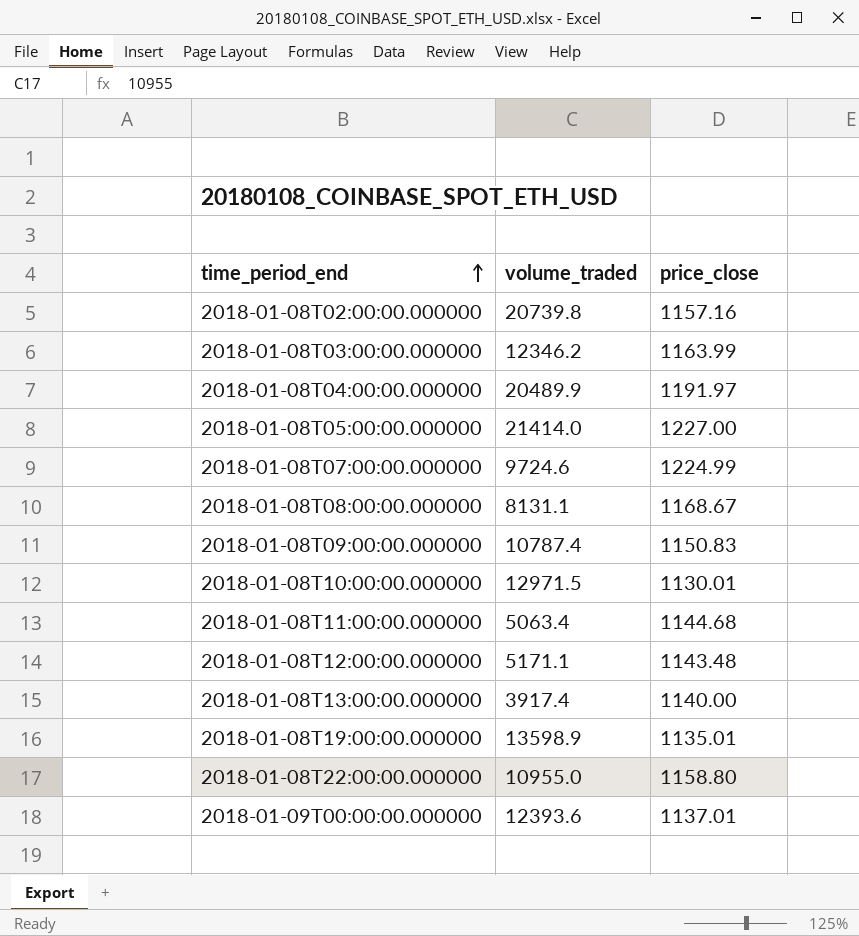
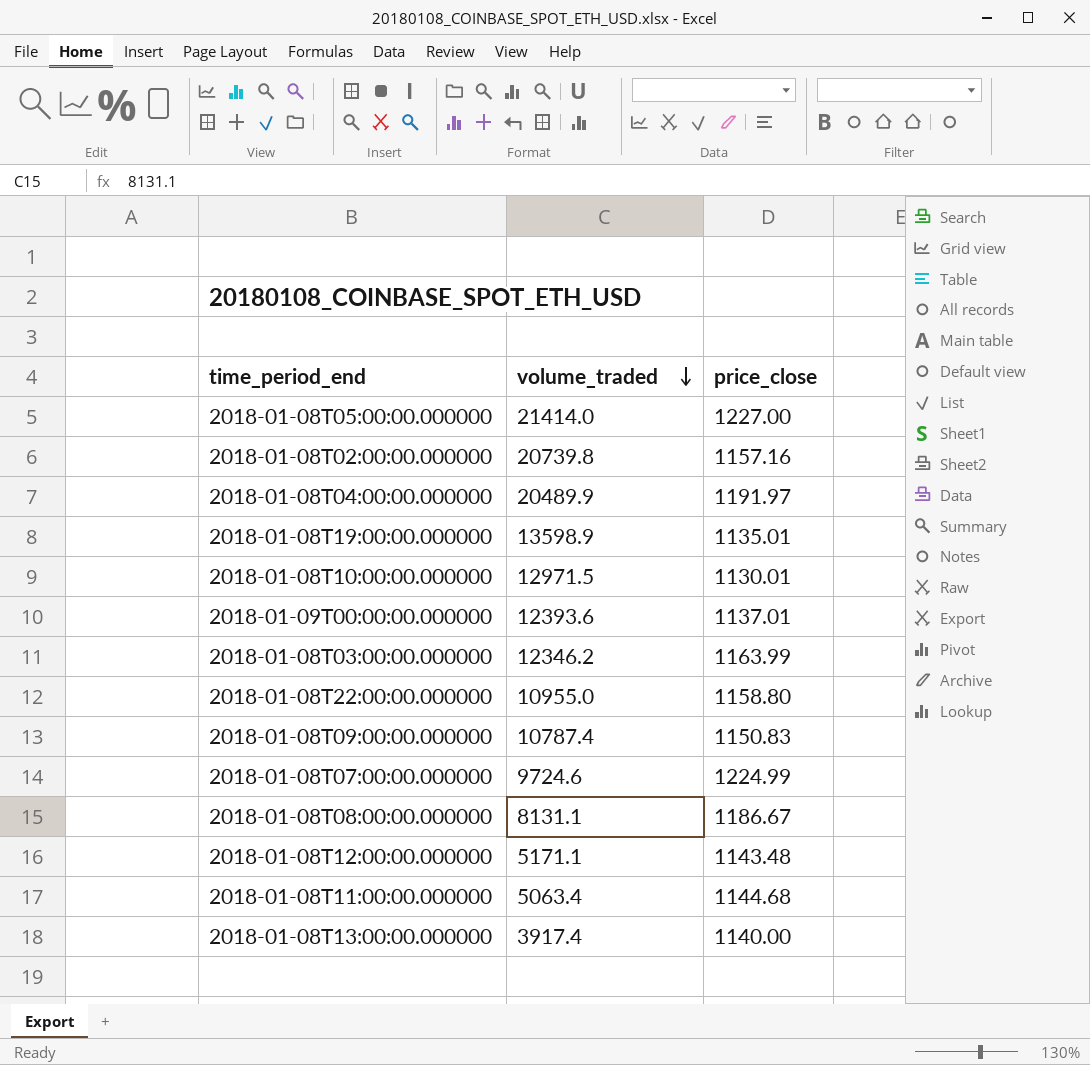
row order: time_period_end ascending -> volume_traded descending
2018-01-08T08:00:00.000000 | price_close: 1168.67 -> 1186.67

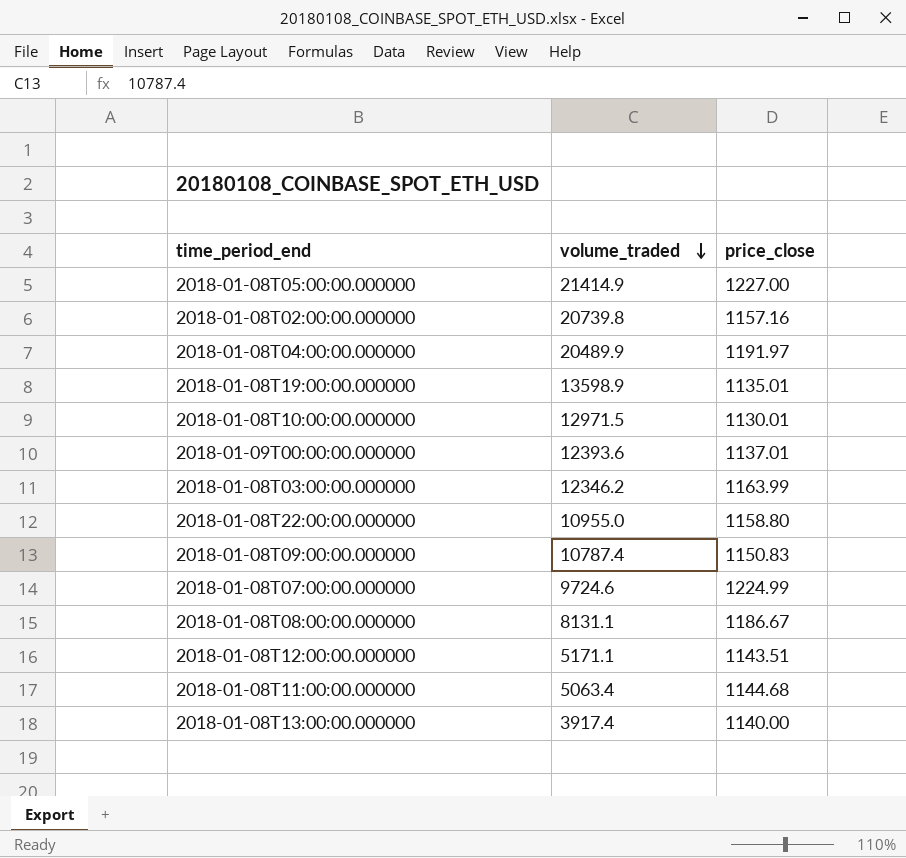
2018-01-08T05:00:00.000000 | volume_traded: 21414.0 -> 21414.9
2018-01-08T12:00:00.000000 | price_close: 1143.48 -> 1143.51

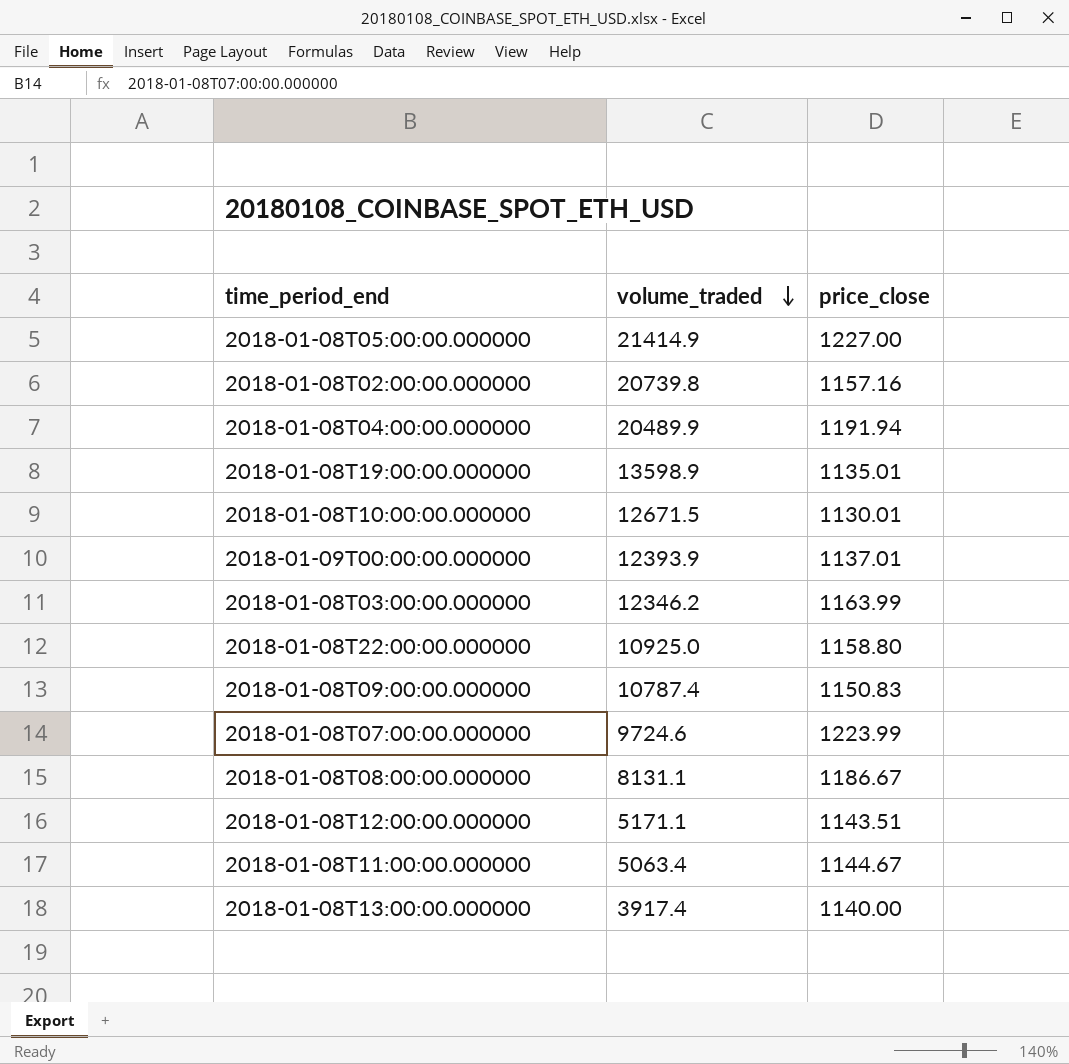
2018-01-08T04:00:00.000000 | price_close: 1191.97 -> 1191.94
2018-01-08T10:00:00.000000 | volume_traded: 12971.5 -> 12671.5
2018-01-09T00:00:00.000000 | volume_traded: 12393.6 -> 12393.9
2018-01-08T22:00:00.000000 | volume_traded: 10955.0 -> 10925.0
2018-01-08T07:00:00.000000 | price_close: 1224.99 -> 1223.99
2018-01-08T11:00:00.000000 | price_close: 1144.68 -> 1144.67

